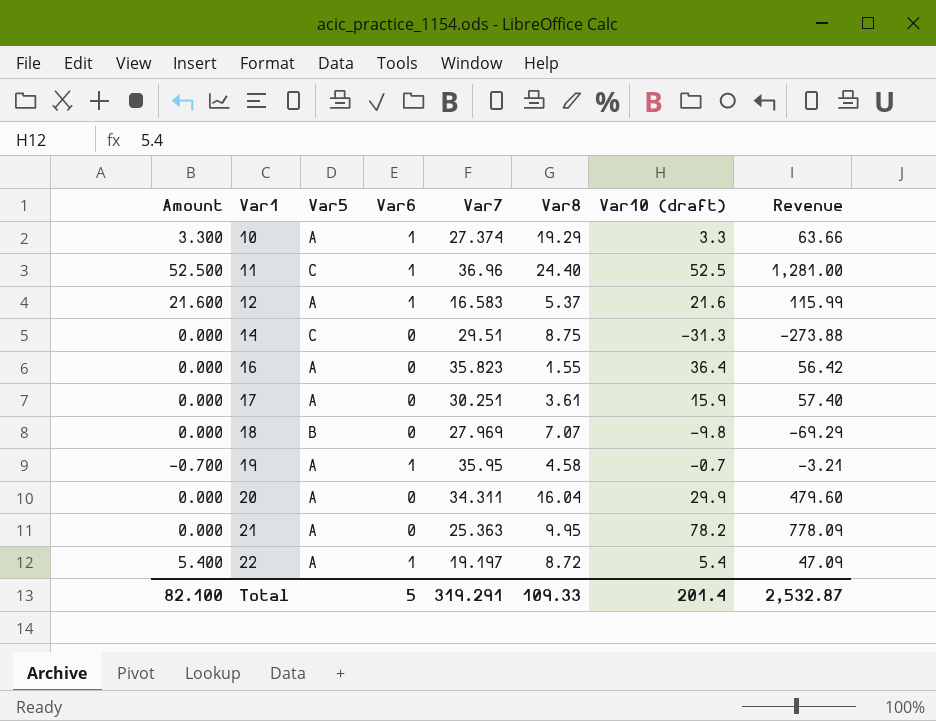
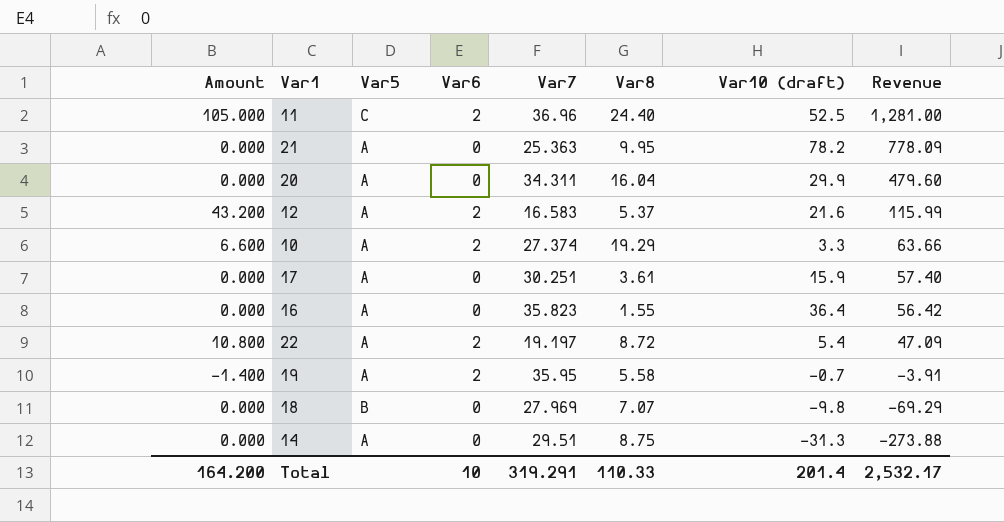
row order: Var1 ascending -> Revenue descending
11 | Amount: 52.500 -> 105.000
11 | Var6: 1 -> 2
12 | Amount: 21.600 -> 43.200
12 | Var6: 1 -> 2
10 | Amount: 3.300 -> 6.600
10 | Var6: 1 -> 2
22 | Amount: 5.400 -> 10.800
22 | Var6: 1 -> 2
19 | Amount: -0.700 -> -1.400
19 | Var6: 1 -> 2
19 | Var8: 4.58 -> 5.58
19 | Revenue: -3.21 -> -3.91
14 | Var5: C -> A
Total | Amount: 82.100 -> 164.200
Total | Var6: 5 -> 10
Total | Var8: 109.33 -> 110.33
Total | Revenue: 2,532.87 -> 2,532.17

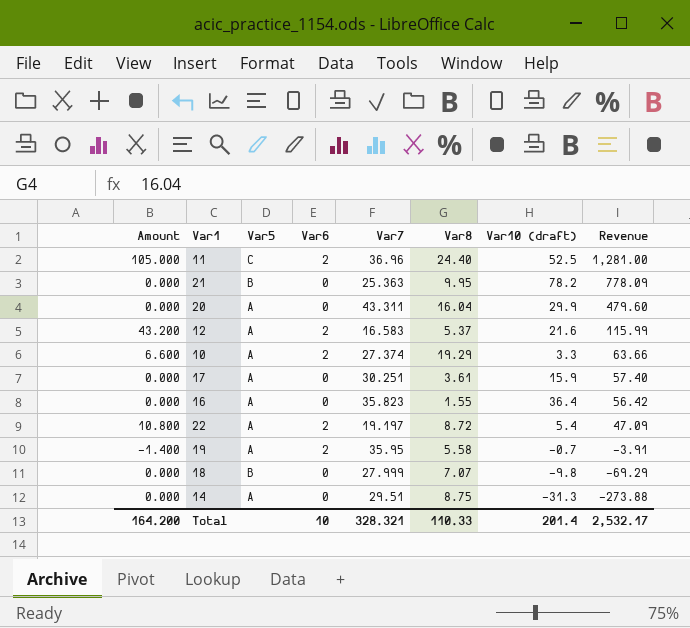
21 | Var5: A -> B
20 | Var7: 34.311 -> 43.311
18 | Var7: 27.969 -> 27.999
Total | Var7: 319.291 -> 328.321

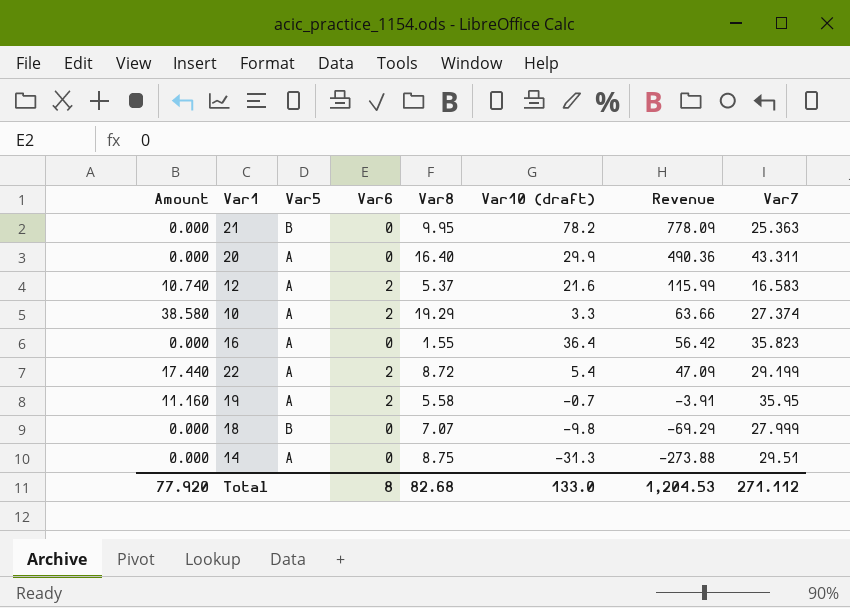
column Amount | formula: [Var6] * [Var10 (draft)] -> [Var6] * [Var8]
column Var7 | position: 5 -> 8
row 11: 105.000 | C | 2 | 36.96 | 24.40 | 52.5 | 1,281.00 -> none
row 17: 0.000 | A | 0 | 30.251 | 3.61 | 15.9 | 57.40 -> none
20 | Var8: 16.04 -> 16.40
20 | Revenue: 479.60 -> 490.36
22 | Var7: 19.197 -> 29.199
Total | Amount: 164.200 -> 77.920
Total | Var6: 10 -> 8
Total | Var8: 110.33 -> 82.68
Total | Var10 (draft): 201.4 -> 133.0
Total | Revenue: 2,532.17 -> 1,204.53
Total | Var7: 328.321 -> 271.112

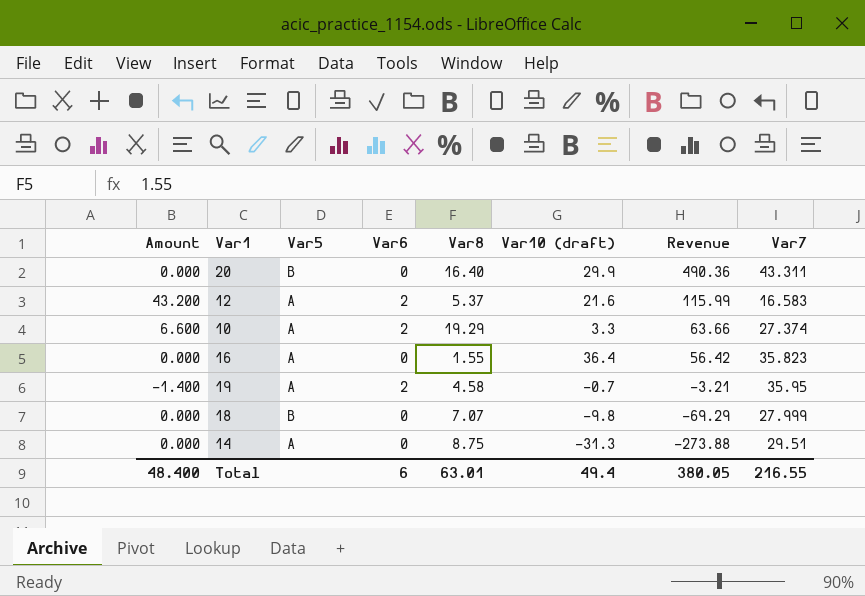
column Amount | formula: [Var6] * [Var8] -> [Var6] * [Var10 (draft)]
row 21: 0.000 | B | 0 | 9.95 | 78.2 | 778.09 | 25.363 -> none
row 22: 17.440 | A | 2 | 8.72 | 5.4 | 47.09 | 29.199 -> none
20 | Var5: A -> B
19 | Var8: 5.58 -> 4.58
19 | Revenue: -3.91 -> -3.21
Total | Amount: 77.920 -> 48.400
Total | Var6: 8 -> 6
Total | Var8: 82.68 -> 63.01
Total | Var10 (draft): 133.0 -> 49.4
Total | Revenue: 1,204.53 -> 380.05
Total | Var7: 271.112 -> 216.55

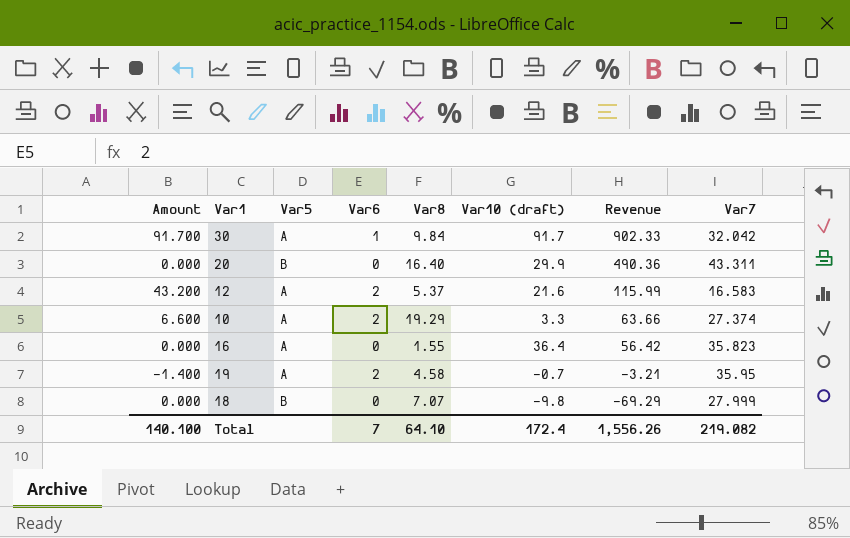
row 14: 0.000 | A | 0 | 8.75 | -31.3 | -273.88 | 29.51 -> none
row 30: none -> 91.700 | A | 1 | 9.84 | 91.7 | 902.33 | 32.042
Total | Amount: 48.400 -> 140.100
Total | Var6: 6 -> 7
Total | Var8: 63.01 -> 64.10
Total | Var10 (draft): 49.4 -> 172.4
Total | Revenue: 380.05 -> 1,556.26
Total | Var7: 216.55 -> 219.082

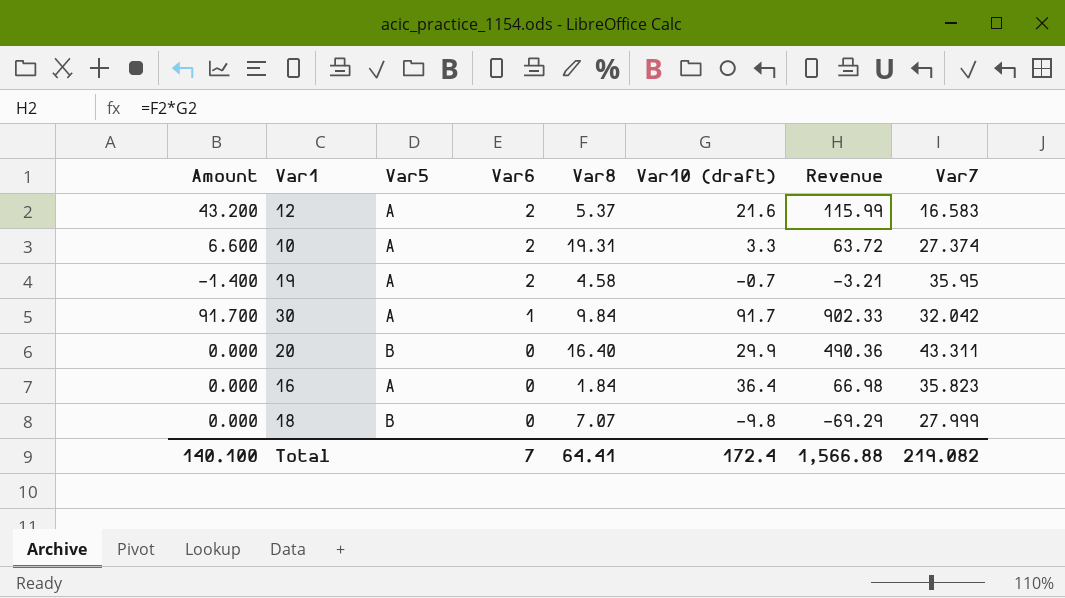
row order: Revenue descending -> Var6 descending
10 | Var8: 19.29 -> 19.31
10 | Revenue: 63.66 -> 63.72
16 | Var8: 1.55 -> 1.84
16 | Revenue: 56.42 -> 66.98
Total | Var8: 64.10 -> 64.41
Total | Revenue: 1,556.26 -> 1,566.88

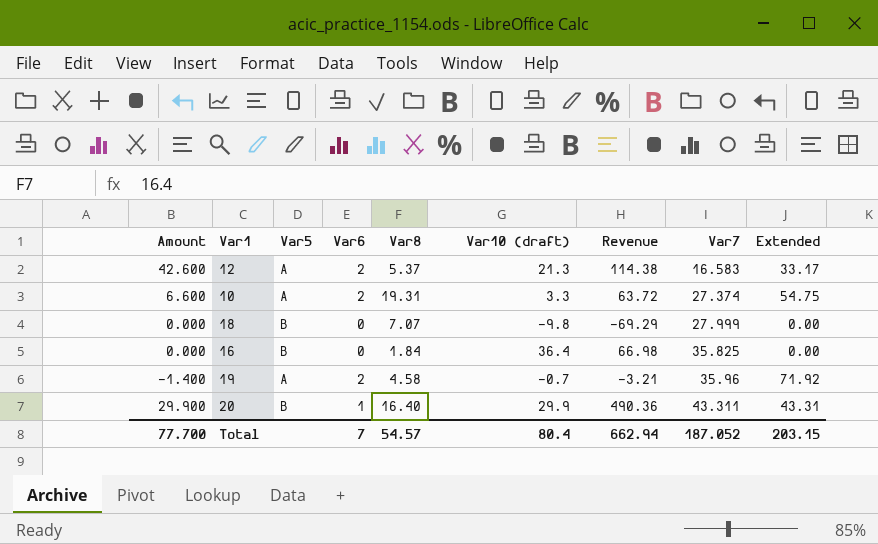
row order: Var6 descending -> Var7 ascending
column Extended | formula: none -> [Var6] * [Var7]
row 30: 91.700 | A | 1 | 9.84 | 91.7 | 902.33 | 32.042 -> none
12 | Amount: 43.200 -> 42.600
12 | Var10 (draft): 21.6 -> 21.3
12 | Revenue: 115.99 -> 114.38
16 | Var5: A -> B
16 | Var7: 35.823 -> 35.825
19 | Var7: 35.95 -> 35.96
20 | Amount: 0.000 -> 29.900
20 | Var6: 0 -> 1
Total | Amount: 140.100 -> 77.700
Total | Var8: 64.41 -> 54.57
Total | Var10 (draft): 172.4 -> 80.4
Total | Revenue: 1,566.88 -> 662.94
Total | Var7: 219.082 -> 187.052

